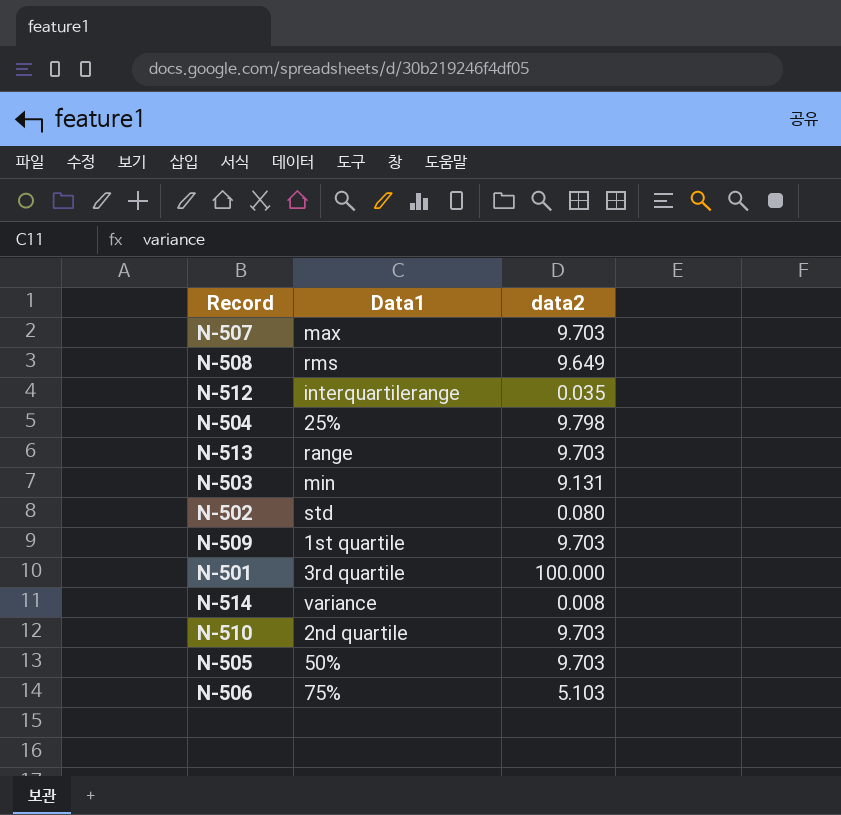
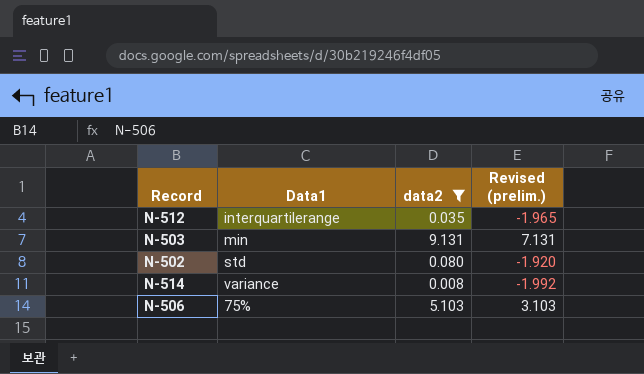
filter: none -> data2 <= 9.131
column Revised (prelim.) | formula: none -> [data2] - 2

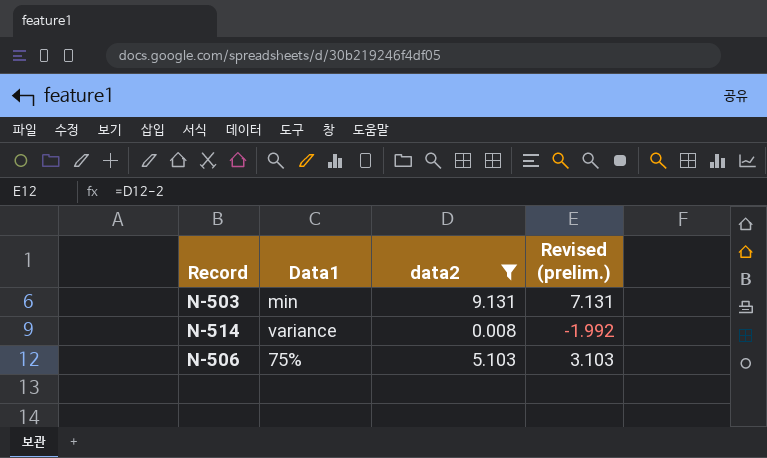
row N-512: interquartilerange | 0.035 | -1.965 -> none
row N-502: std | 0.080 | -1.920 -> none

